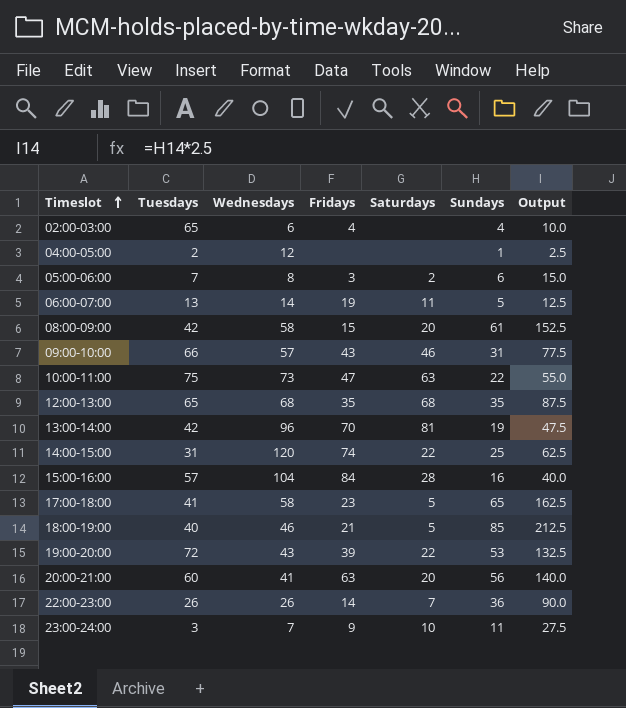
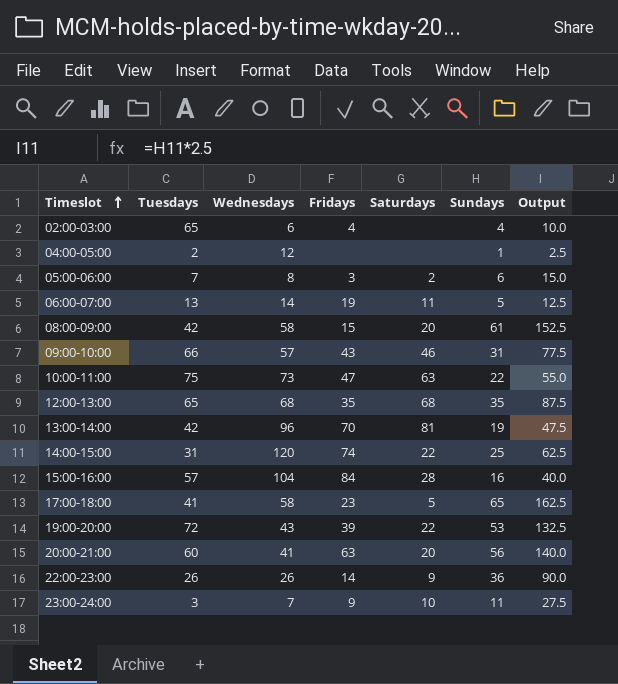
row 18:00-19:00: 40 | 46 | 21 | 5 | 85 | 212.5 -> none
22:00-23:00 | Saturdays: 7 -> 9

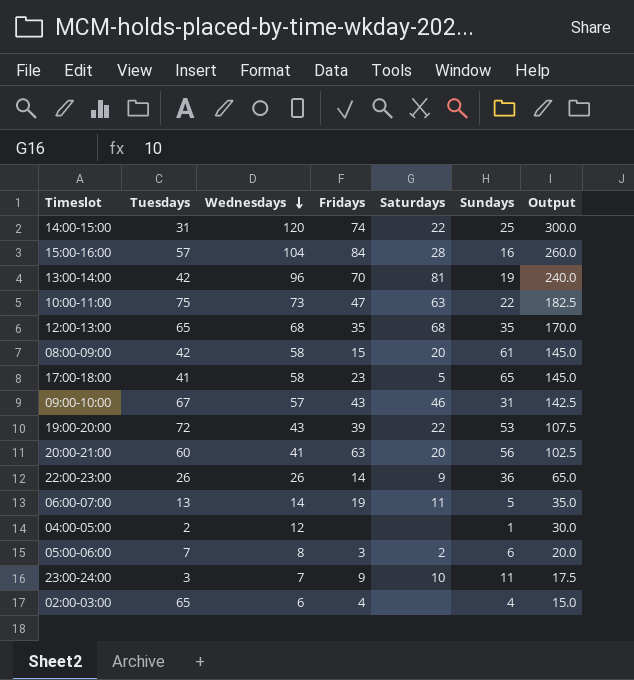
row order: Timeslot ascending -> Wednesdays descending
column Output | formula: [Sundays] * 2.5 -> [Wednesdays] * 2.5
09:00-10:00 | Tuesdays: 66 -> 67

